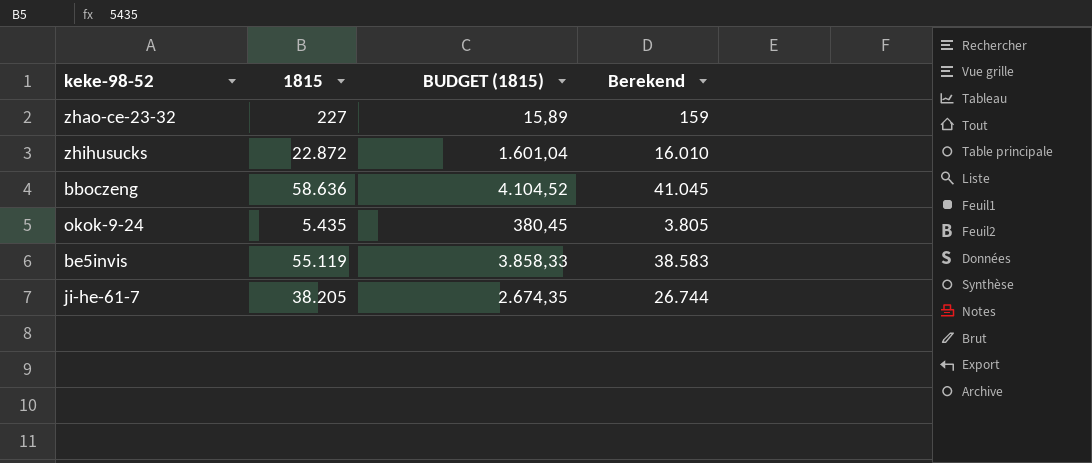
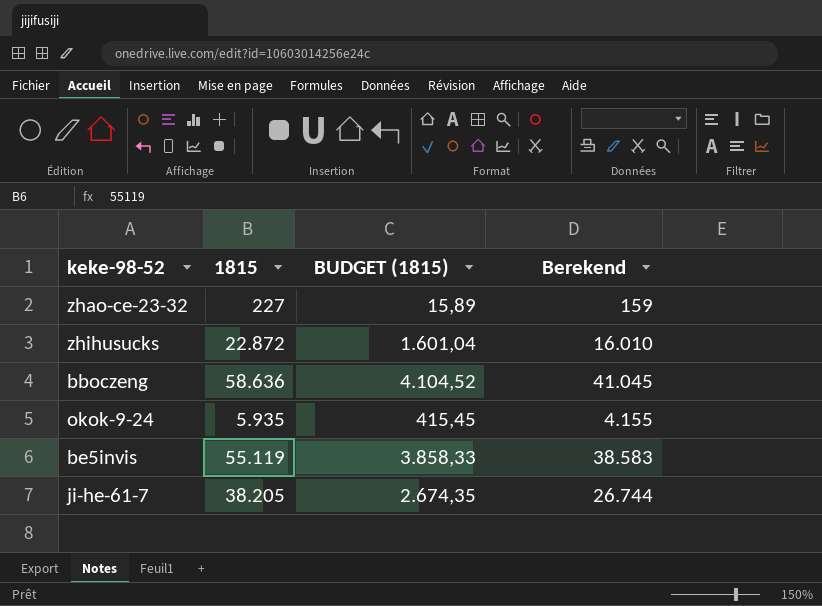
okok-9-24 | 1815: 5.435 -> 5.935
okok-9-24 | BUDGET (1815): 380,45 -> 415,45
okok-9-24 | Berekend: 3.805 -> 4.155

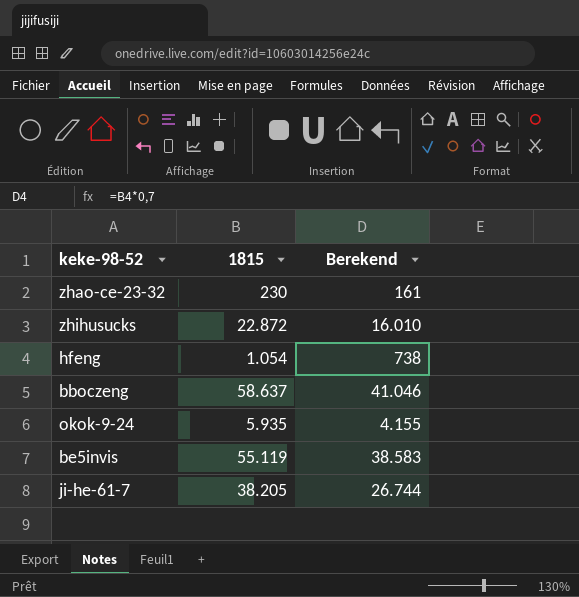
column BUDGET (1815) | formula: [1815] * 0,07 -> none
zhao-ce-23-32 | 1815: 227 -> 230
zhao-ce-23-32 | Berekend: 159 -> 161
row hfeng: none -> 1.054 | 738
bboczeng | 1815: 58.636 -> 58.637
bboczeng | Berekend: 41.045 -> 41.046

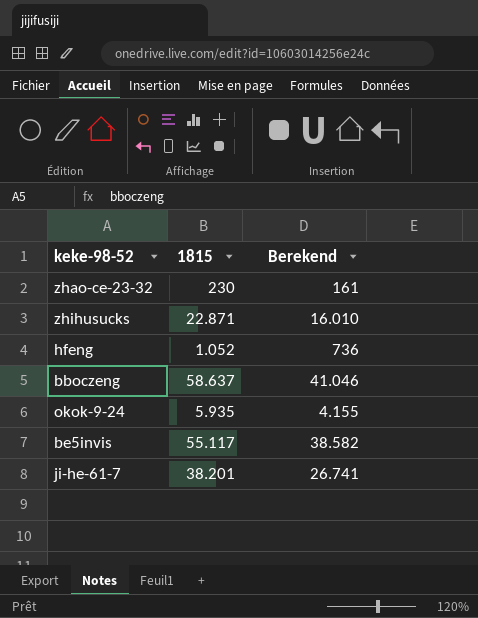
zhihusucks | 1815: 22.872 -> 22.871
hfeng | 1815: 1.054 -> 1.052
hfeng | Berekend: 738 -> 736
be5invis | 1815: 55.119 -> 55.117
be5invis | Berekend: 38.583 -> 38.582
ji-he-61-7 | 1815: 38.205 -> 38.201
ji-he-61-7 | Berekend: 26.744 -> 26.741

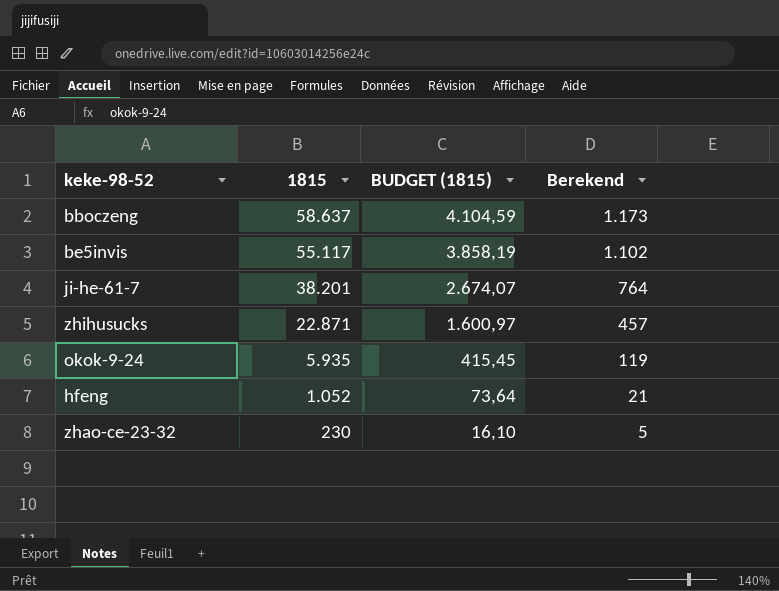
row order: none -> 1815 descending
column BUDGET (1815) | formula: none -> [1815] * 0,07
column Berekend | formula: [1815] * 0,7 -> [1815] * 0,02

